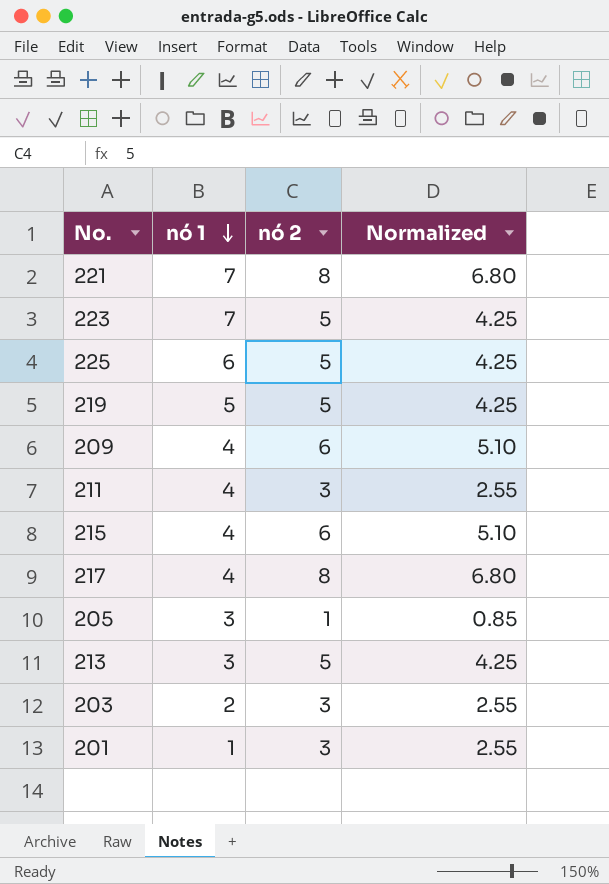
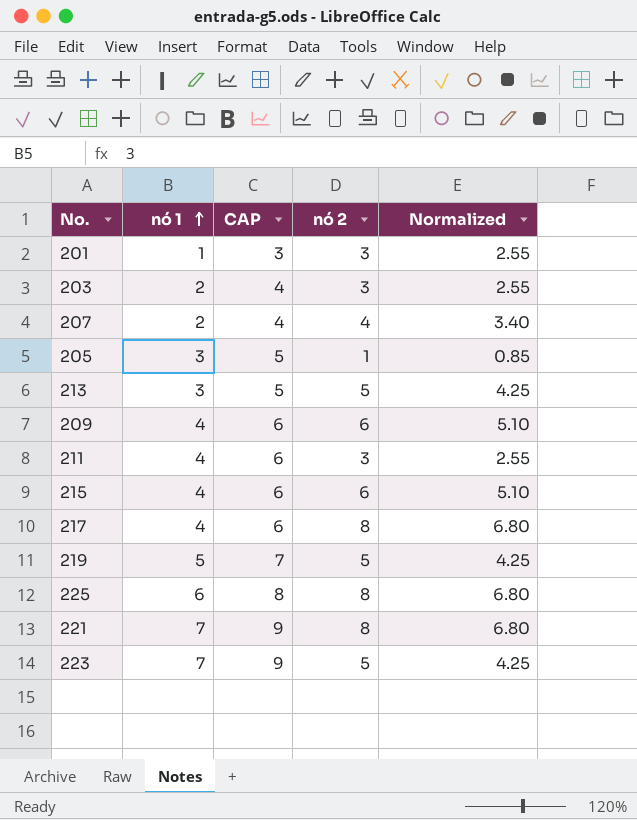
row order: nó 1 descending -> nó 1 ascending
column CAP | formula: none -> [nó 1] + 2
row 207: none -> 2 | 4 | 4 | 3.40
225 | nó 2: 5 -> 8
225 | Normalized: 4.25 -> 6.80

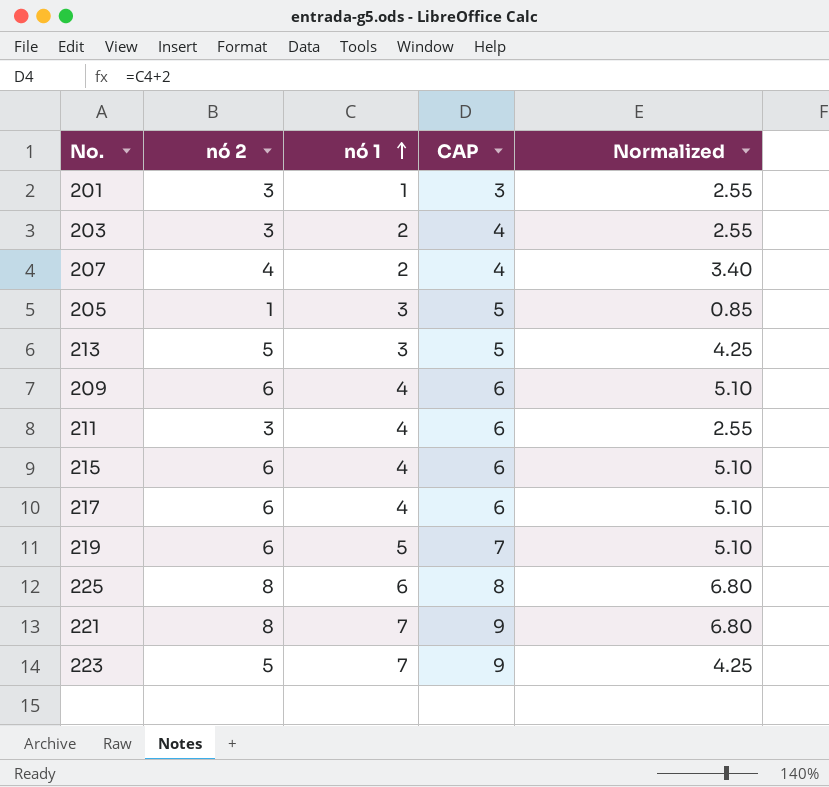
column nó 2 | position: 4 -> 2
217 | nó 2: 8 -> 6
217 | Normalized: 6.80 -> 5.10
219 | nó 2: 5 -> 6
219 | Normalized: 4.25 -> 5.10

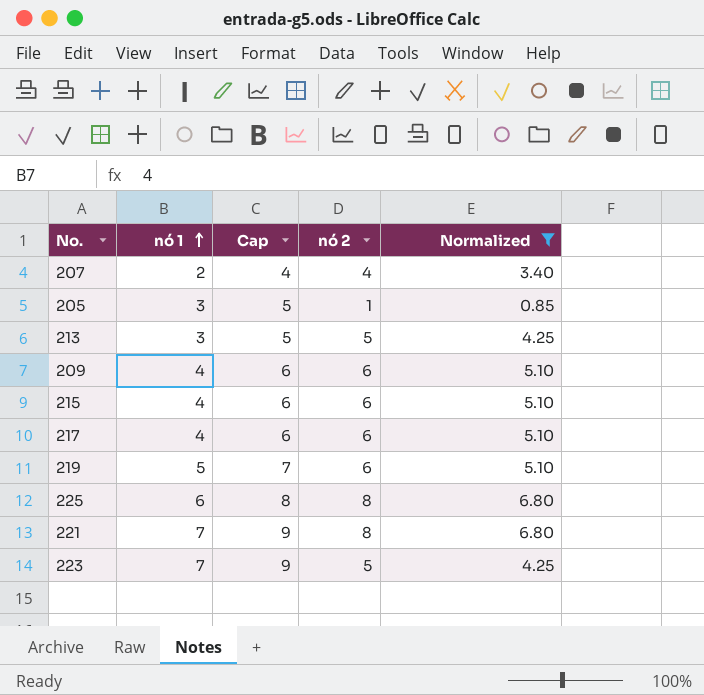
filter: none -> Normalized != 2.55
column name: CAP -> Cap
column nó 2 | position: 2 -> 4

